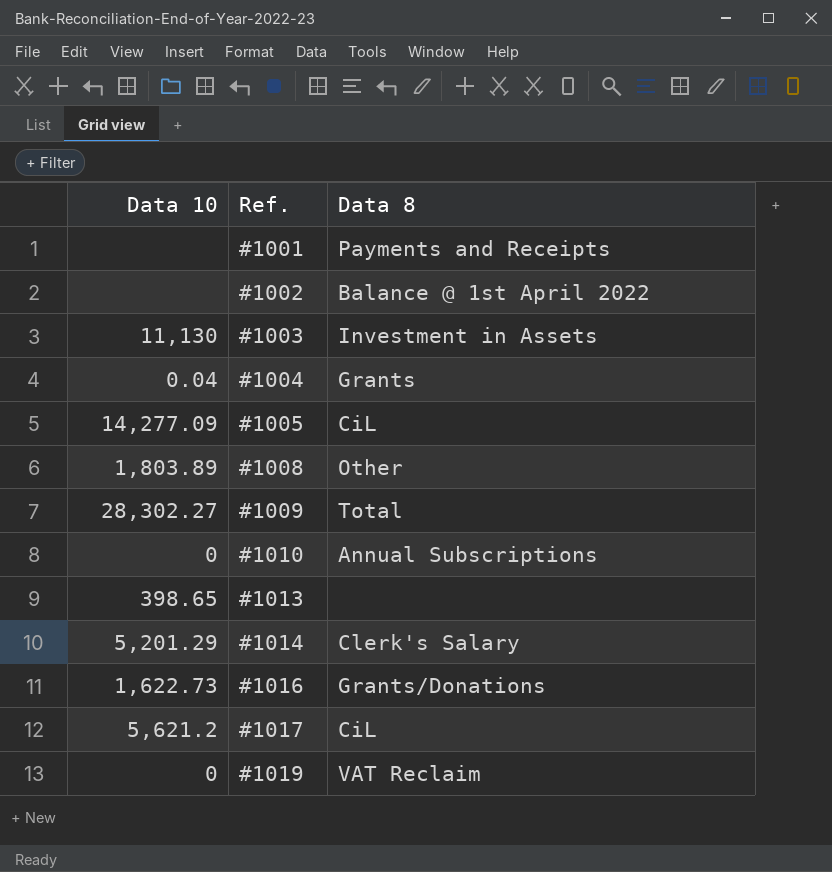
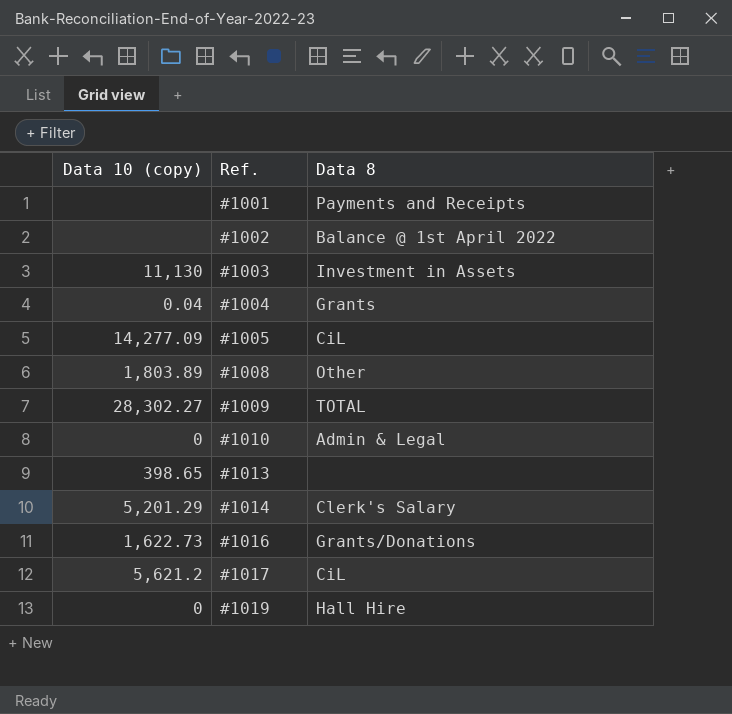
column name: Data 10 -> Data 10 (copy)
#1009 | Data 8: Total -> TOTAL
#1010 | Data 8: Annual Subscriptions -> Admin & Legal
#1019 | Data 8: VAT Reclaim -> Hall Hire

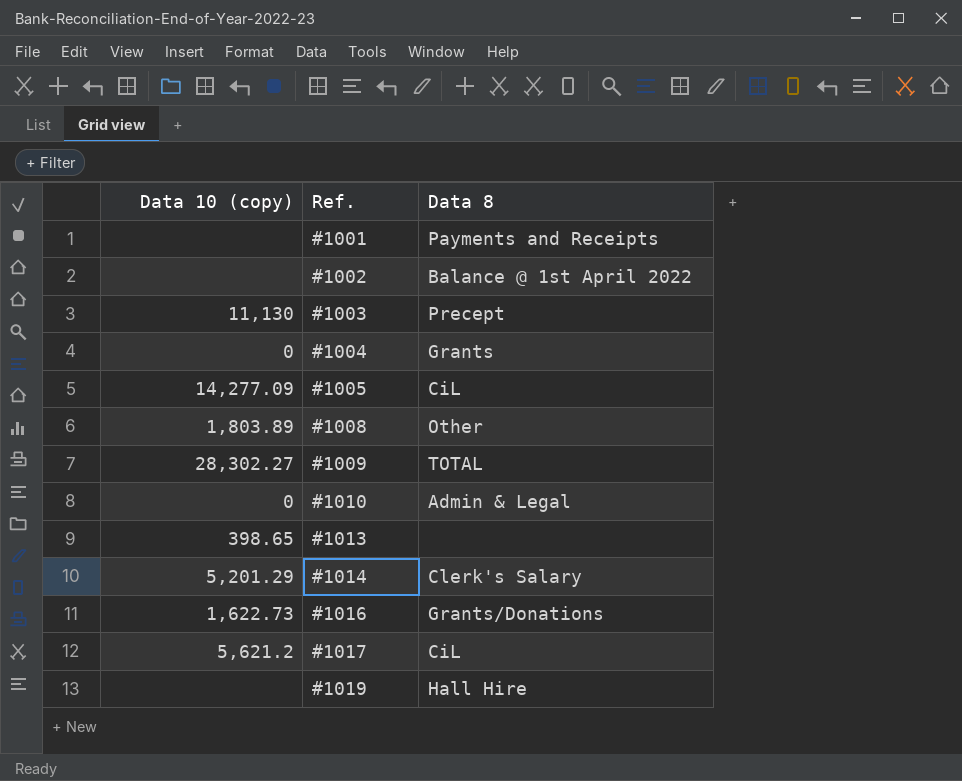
#1003 | Data 8: Investment in Assets -> Precept
#1004 | Data 10 (copy): 0.04 -> 0
#1019 | Data 10 (copy): 0 -> none

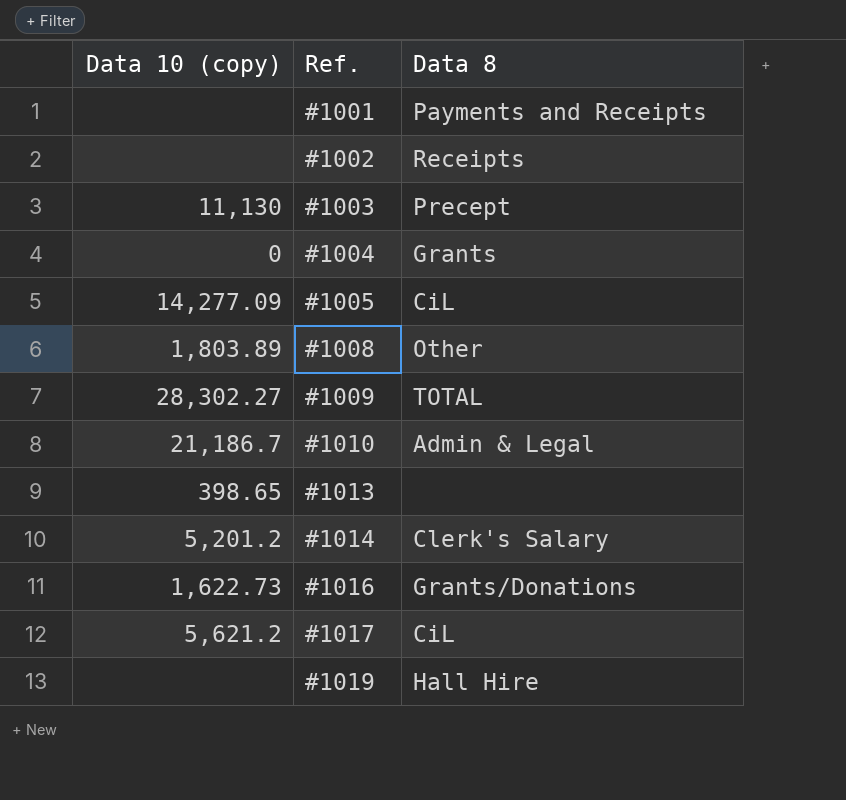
#1002 | Data 8: Balance @ 1st April 2022 -> Receipts
#1010 | Data 10 (copy): 0 -> 21,186.7
#1014 | Data 10 (copy): 5,201.29 -> 5,201.2

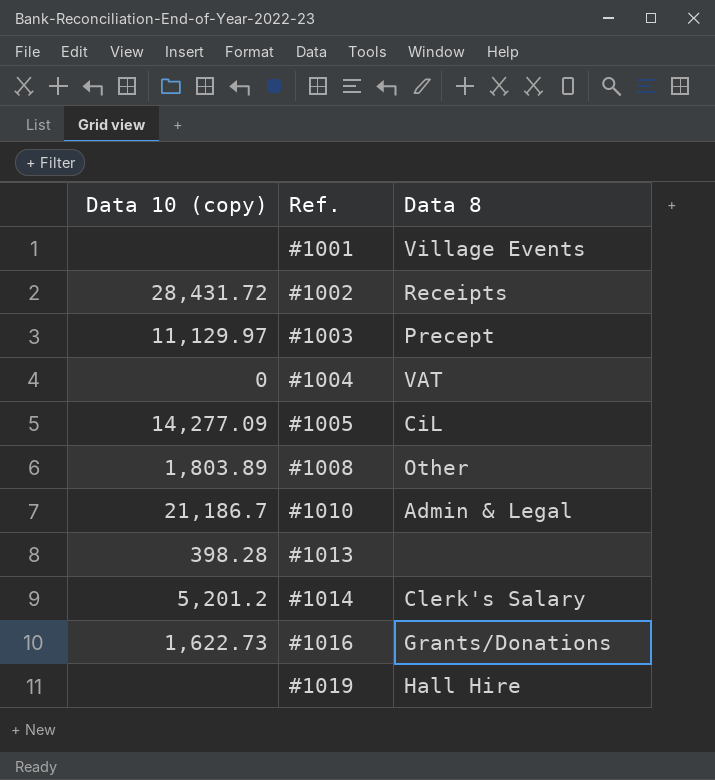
row #1009: 28,302.27 | TOTAL -> none
row #1017: 5,621.2 | CiL -> none
#1001 | Data 8: Payments and Receipts -> Village Events
#1002 | Data 10 (copy): none -> 28,431.72
#1003 | Data 10 (copy): 11,130 -> 11,129.97
#1004 | Data 8: Grants -> VAT
#1013 | Data 10 (copy): 398.65 -> 398.28

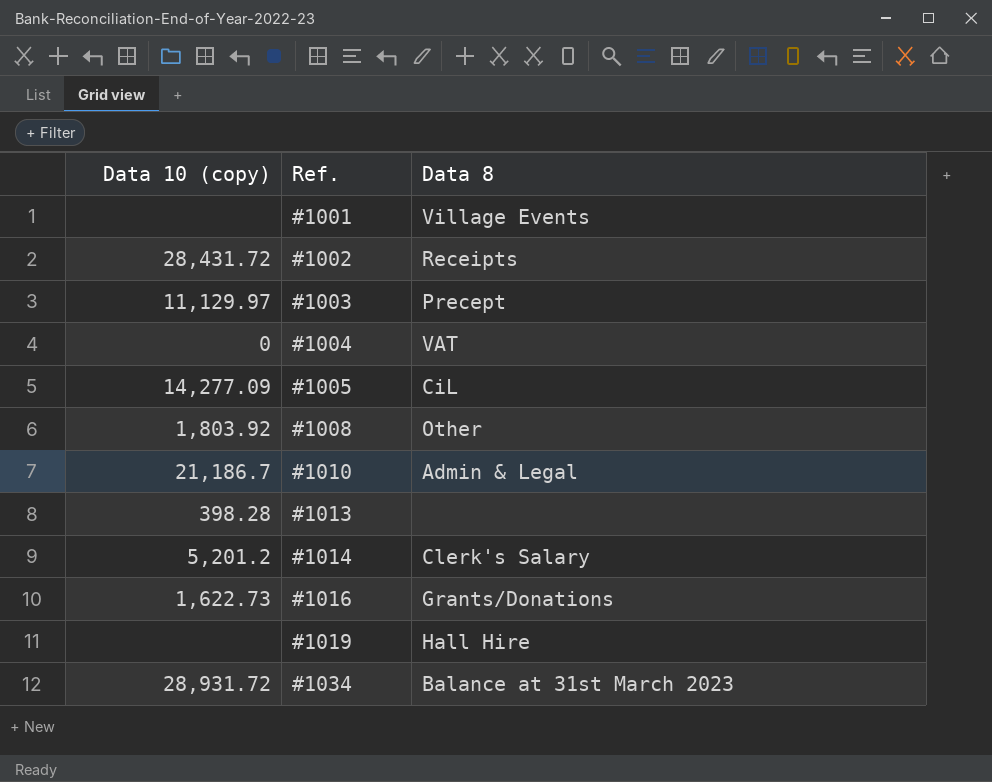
#1008 | Data 10 (copy): 1,803.89 -> 1,803.92
row #1034: none -> 28,931.72 | Balance at 31st March 2023

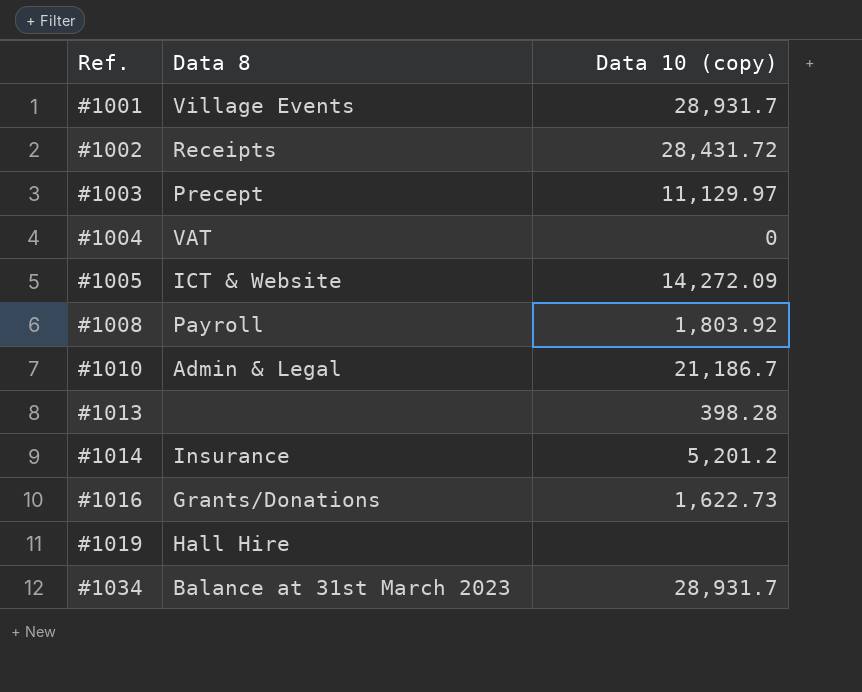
column Data 10 (copy) | position: 1 -> 3
#1001 | Data 10 (copy): none -> 28,931.7
#1005 | Data 8: CiL -> ICT & Website
#1005 | Data 10 (copy): 14,277.09 -> 14,272.09
#1008 | Data 8: Other -> Payroll
#1014 | Data 8: Clerk's Salary -> Insurance
#1034 | Data 10 (copy): 28,931.72 -> 28,931.7

